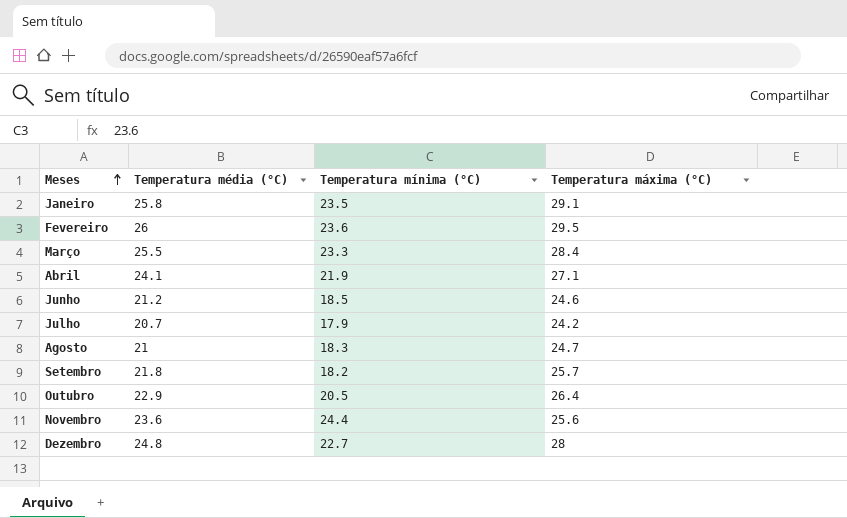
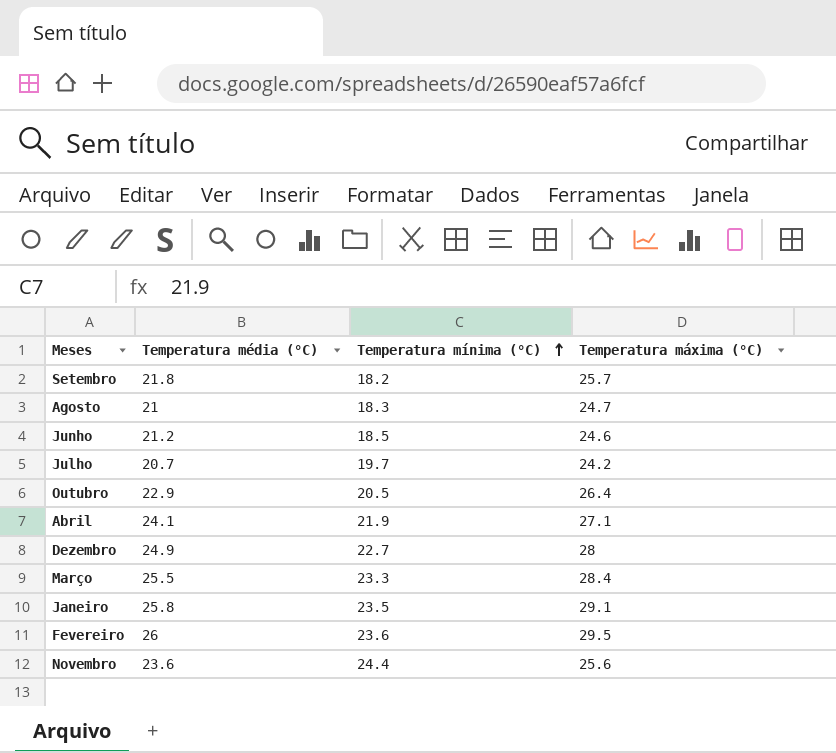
row order: Meses ascending -> Temperatura mínima (°C) ascending
Julho | Temperatura mínima (°C): 17.9 -> 19.7
Dezembro | Temperatura média (°C): 24.8 -> 24.9

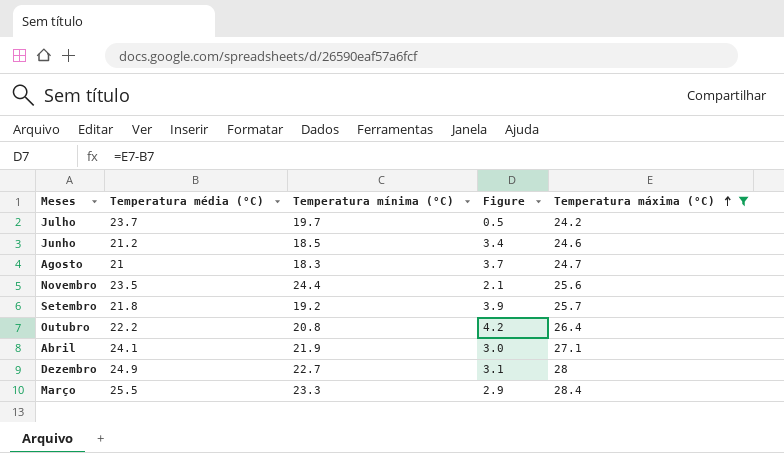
filter: none -> Temperatura máxima (°C) <= 28.4
row order: Temperatura mínima (°C) ascending -> Temperatura máxima (°C) ascending
column Figure | formula: none -> [Temperatura máxima (°C)] - [Temperatura média (°C)]
Julho | Temperatura média (°C): 20.7 -> 23.7
Novembro | Temperatura média (°C): 23.6 -> 23.5
Setembro | Temperatura mínima (°C): 18.2 -> 19.2
Outubro | Temperatura média (°C): 22.9 -> 22.2
Outubro | Temperatura mínima (°C): 20.5 -> 20.8

